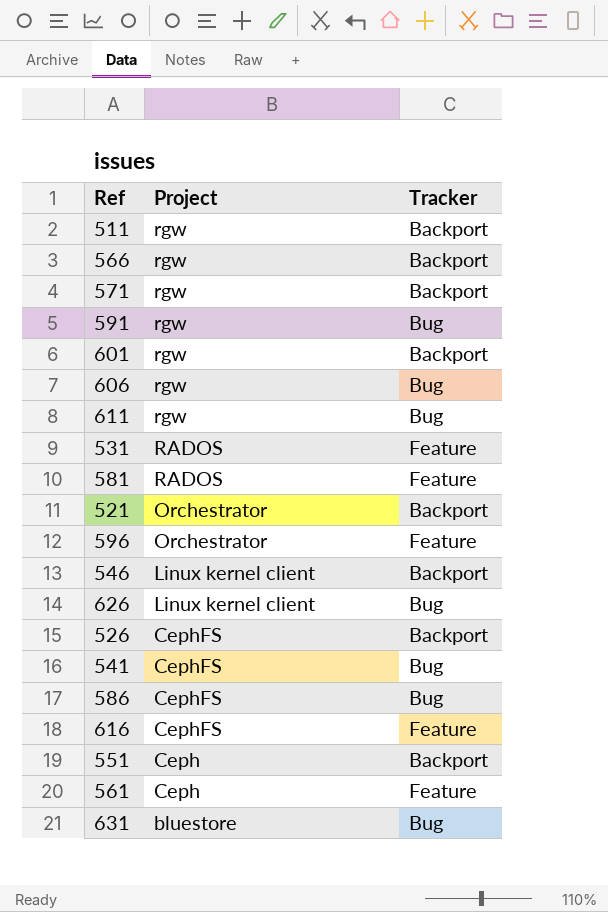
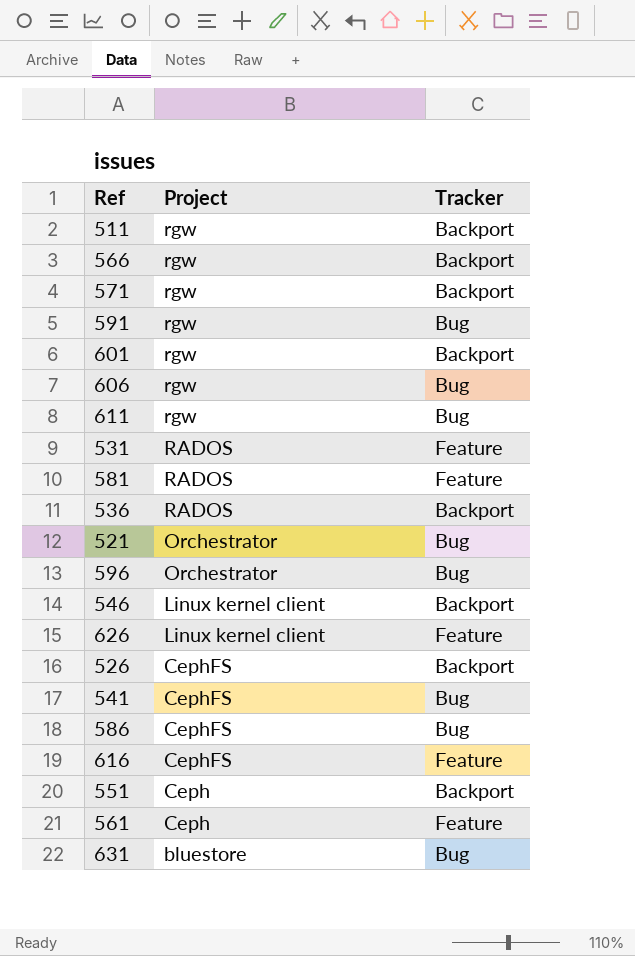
row 536: none -> RADOS | Backport
521 | Tracker: Backport -> Bug
596 | Tracker: Feature -> Bug
626 | Tracker: Bug -> Feature

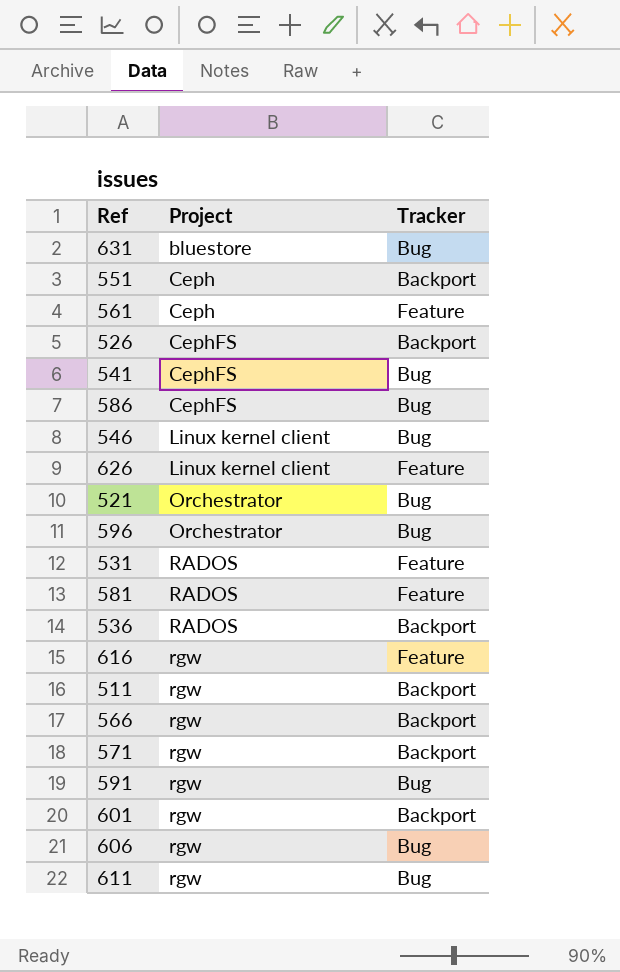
row order: Project descending -> Project ascending
546 | Tracker: Backport -> Bug
616 | Project: CephFS -> rgw

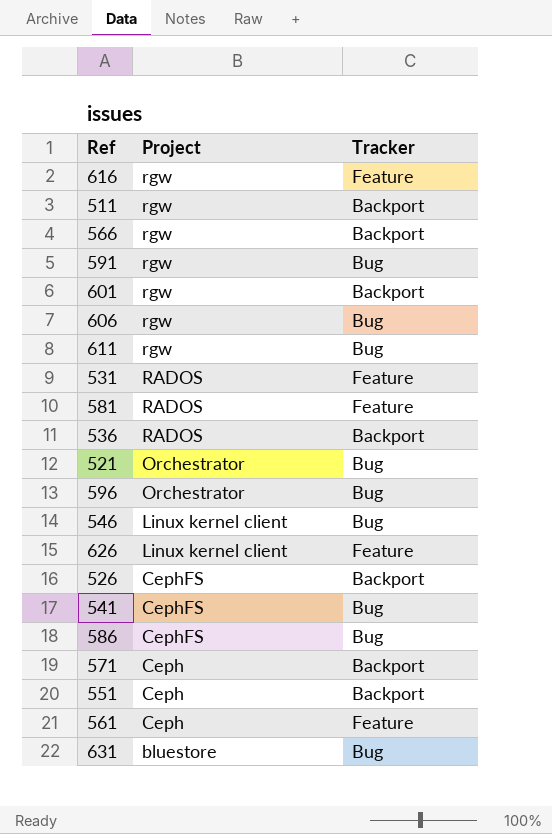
row order: Project ascending -> Project descending
571 | Project: rgw -> Ceph

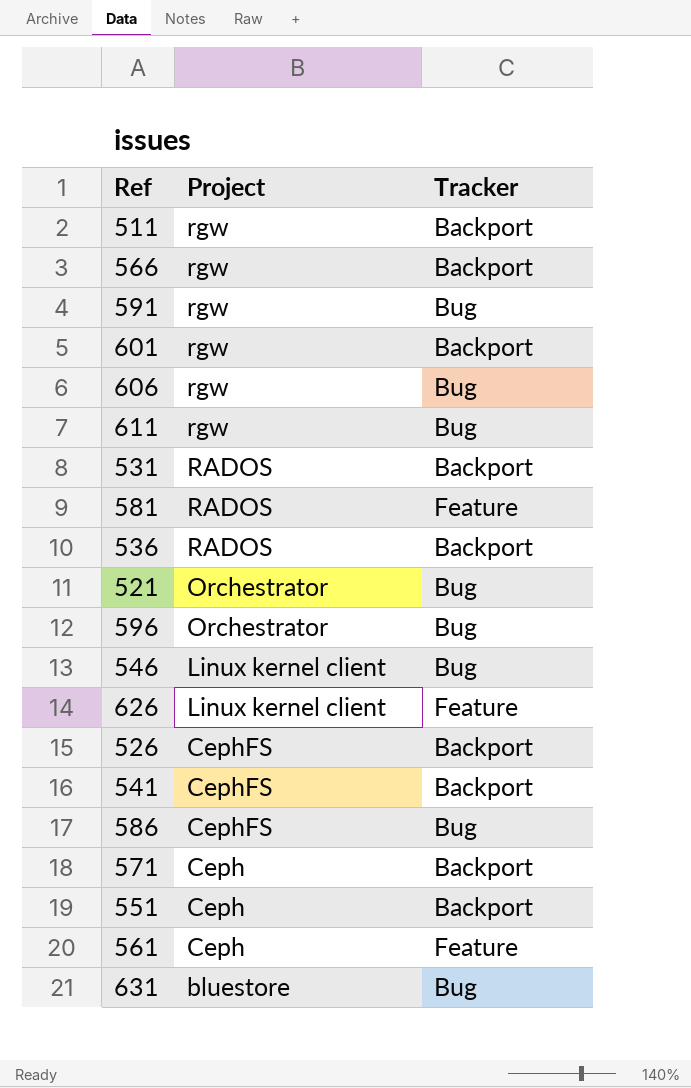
row 616: rgw | Feature -> none
531 | Tracker: Feature -> Backport
541 | Tracker: Bug -> Backport

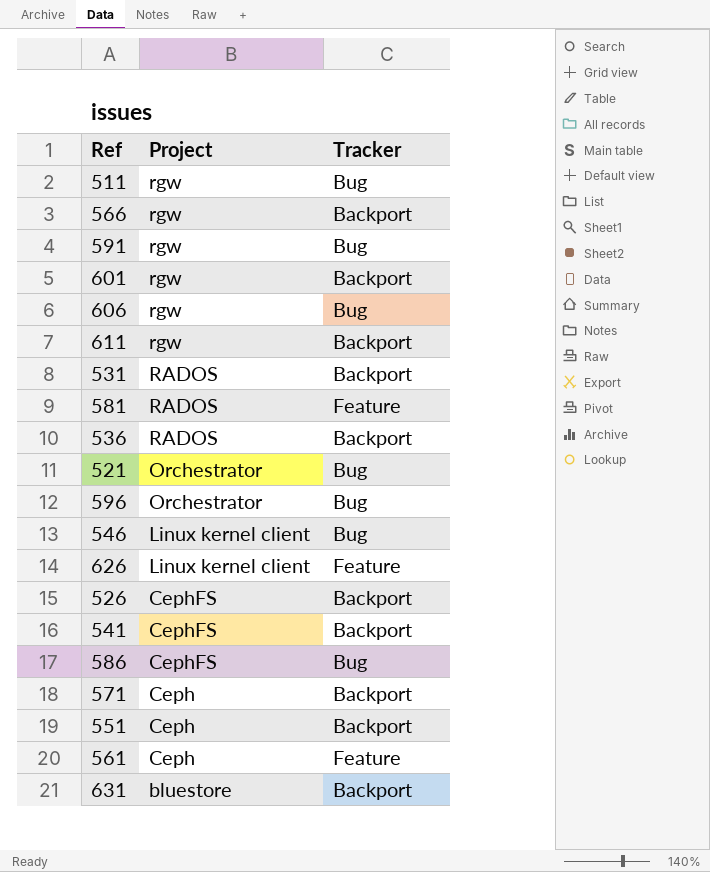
511 | Tracker: Backport -> Bug
611 | Tracker: Bug -> Backport
631 | Tracker: Bug -> Backport

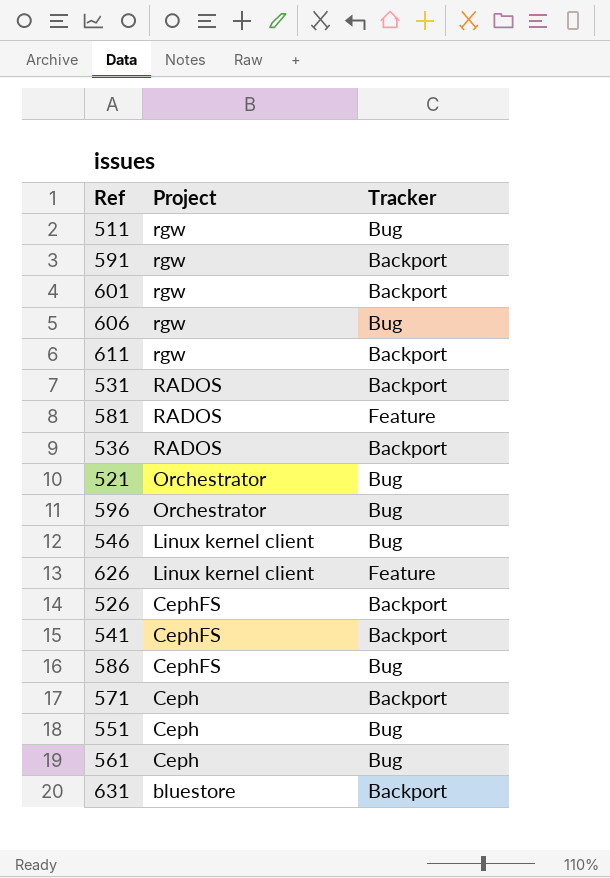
row 566: rgw | Backport -> none
591 | Tracker: Bug -> Backport
551 | Tracker: Backport -> Bug
561 | Tracker: Feature -> Bug

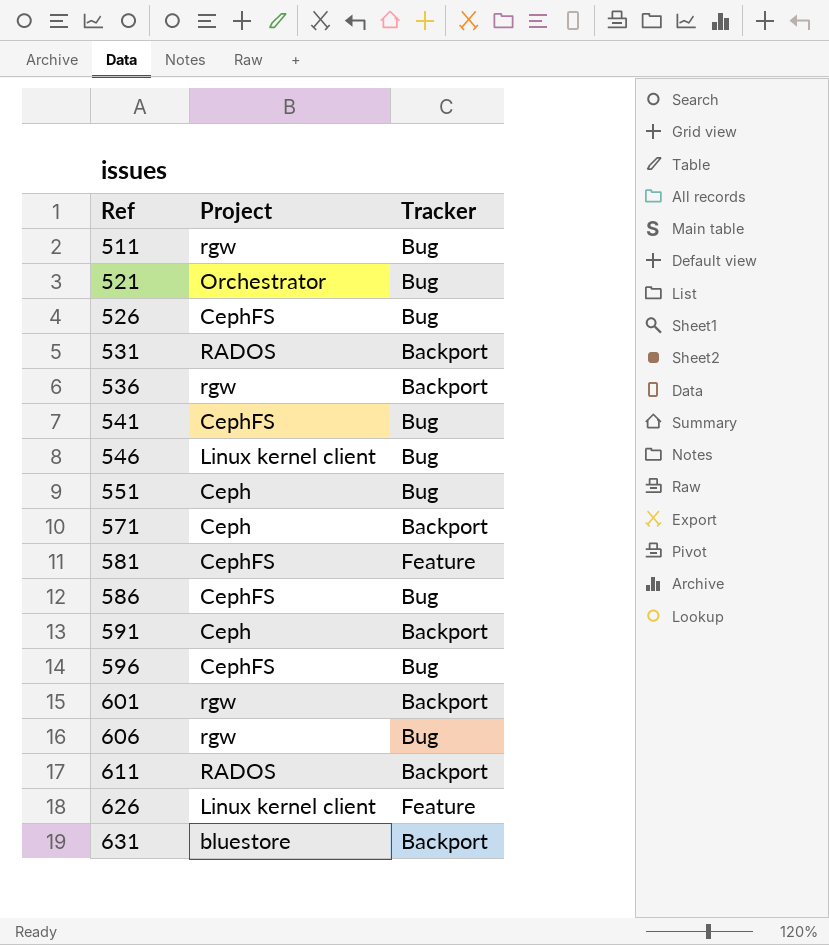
row order: Project descending -> Ref ascending
row 561: Ceph | Bug -> none
526 | Tracker: Backport -> Bug
536 | Project: RADOS -> rgw
541 | Tracker: Backport -> Bug
581 | Project: RADOS -> CephFS
591 | Project: rgw -> Ceph
596 | Project: Orchestrator -> CephFS
611 | Project: rgw -> RADOS

